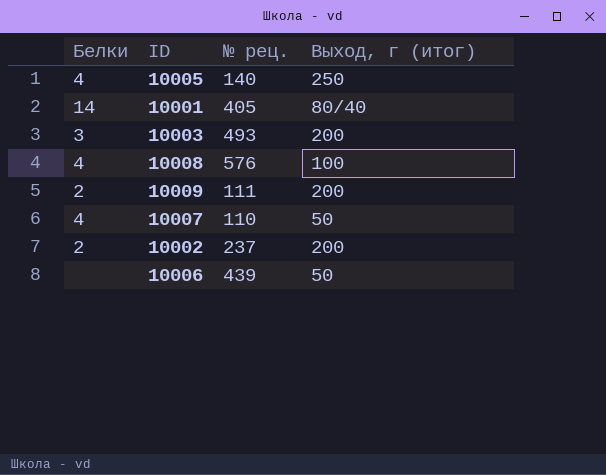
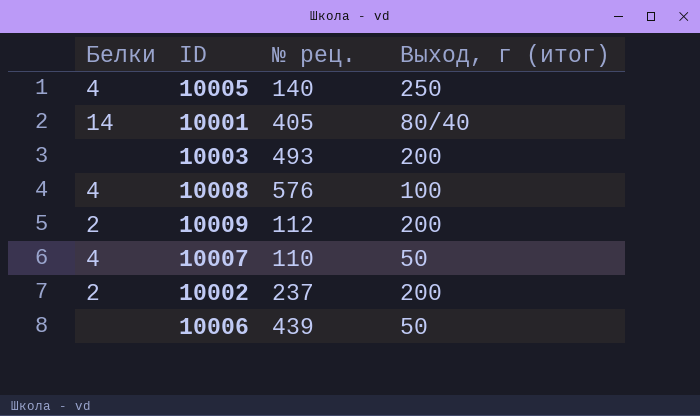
10003 | Белки: 3 -> none
10009 | № рец.: 111 -> 112

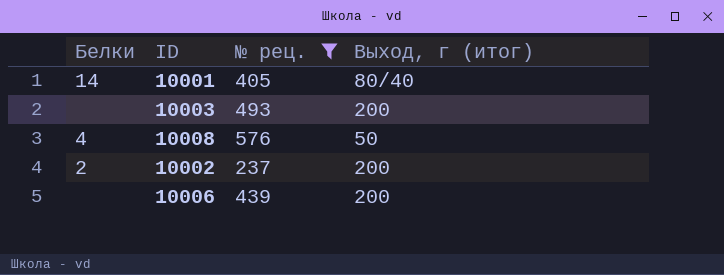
filter: none -> № рец. >= 237
10008 | Выход, г (итог): 100 -> 50
10006 | Выход, г (итог): 50 -> 200

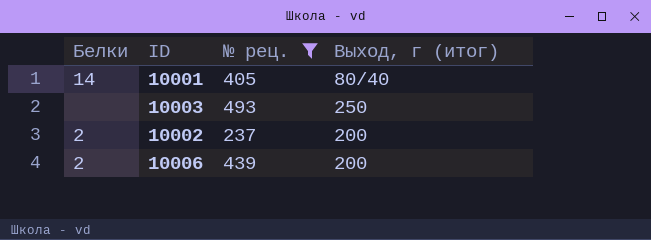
row 10008: 4 | 576 | 50 -> none
10003 | Выход, г (итог): 200 -> 250
10006 | Белки: none -> 2

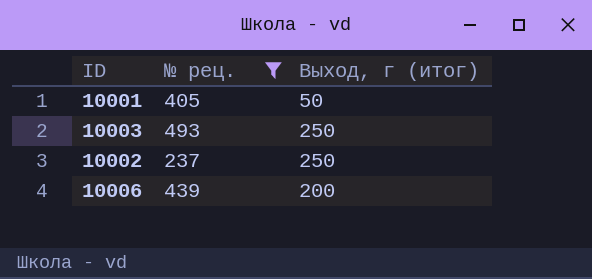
column Белки | position: 1 -> none
10001 | Выход, г (итог): 80/40 -> 50
10002 | Выход, г (итог): 200 -> 250

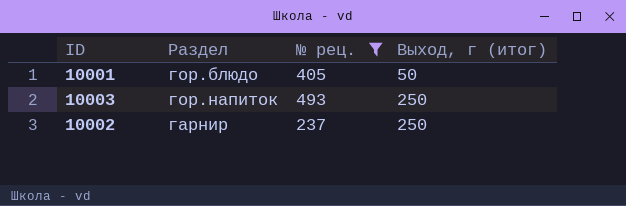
column Раздел | position: none -> 2
row 10006: 439 | 200 -> none

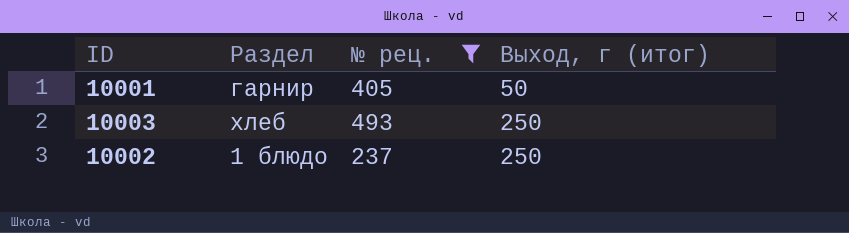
10001 | Раздел: гор.блюдо -> гарнир
10003 | Раздел: гор.напиток -> хлеб
10002 | Раздел: гарнир -> 1 блюдо

